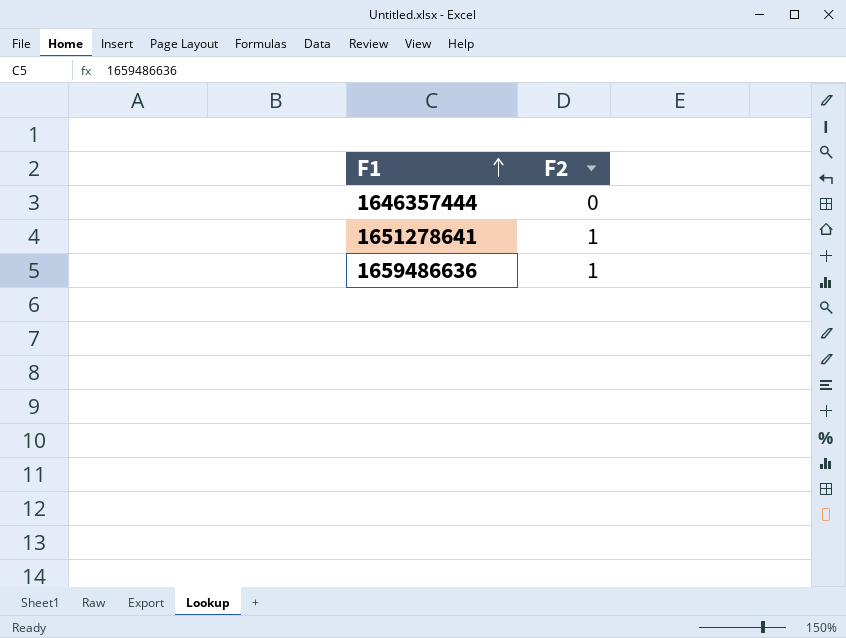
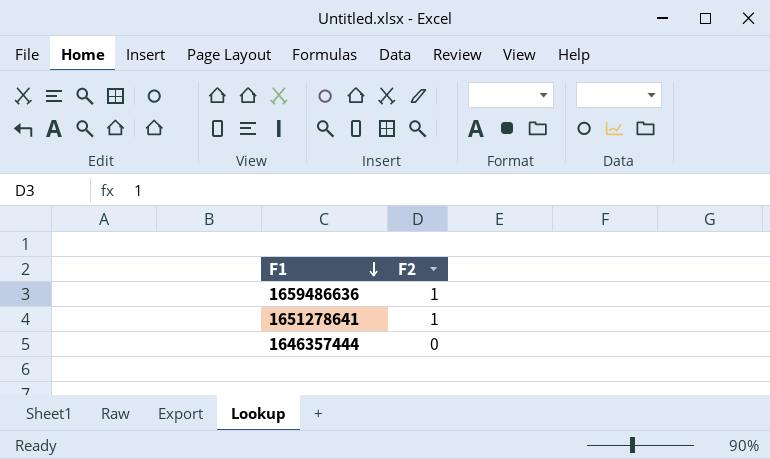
row order: F1 ascending -> F1 descending

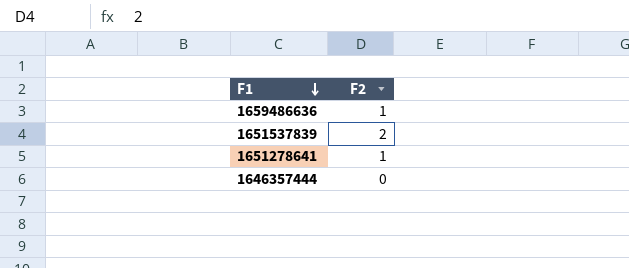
row 1651537839: none -> 2

